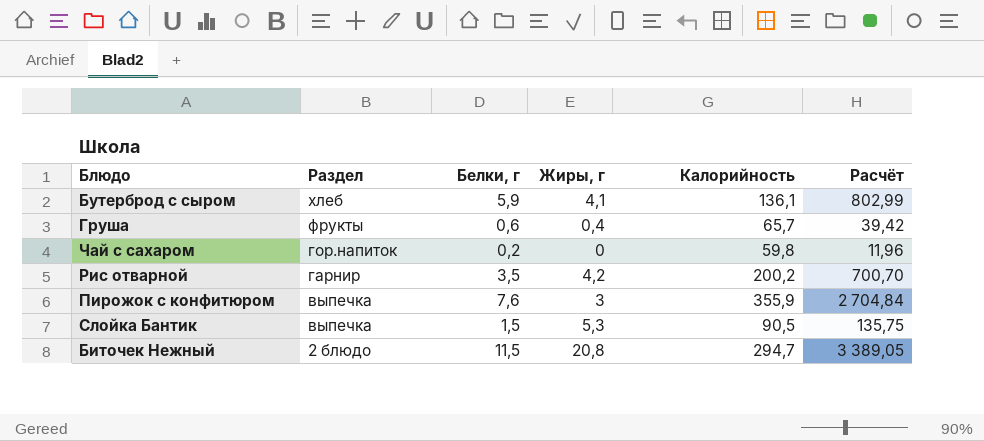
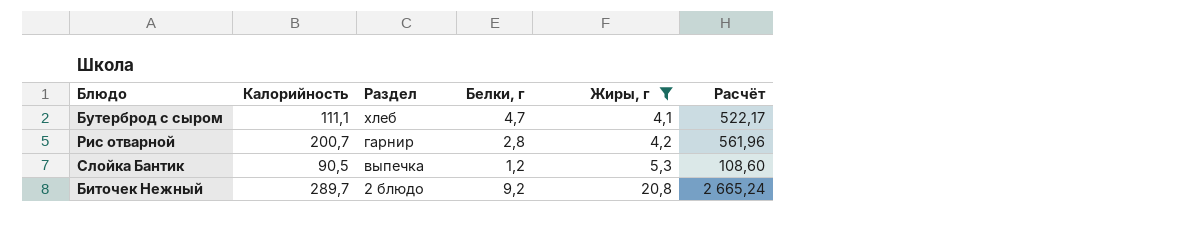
filter: none -> Жиры, г >= 4,1
column Калорийность | position: 5 -> 2
Бутерброд с сыром | Калорийность: 136,1 -> 111,1
Бутерброд с сыром | Белки, г: 5,9 -> 4,7
Бутерброд с сыром | Расчёт: 802,99 -> 522,17
Рис отварной | Калорийность: 200,2 -> 200,7
Рис отварной | Белки, г: 3,5 -> 2,8
Рис отварной | Расчёт: 700,70 -> 561,96
Слойка Бантик | Белки, г: 1,5 -> 1,2
Слойка Бантик | Расчёт: 135,75 -> 108,60
Биточек Нежный | Калорийность: 294,7 -> 289,7
Биточек Нежный | Белки, г: 11,5 -> 9,2
Биточек Нежный | Расчёт: 3 389,05 -> 2 665,24

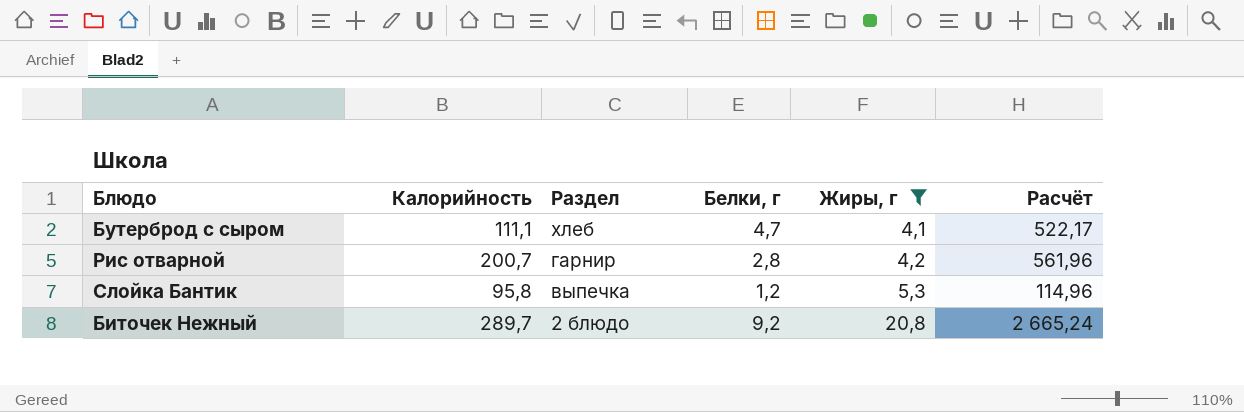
Слойка Бантик | Калорийность: 90,5 -> 95,8
Слойка Бантик | Расчёт: 108,60 -> 114,96

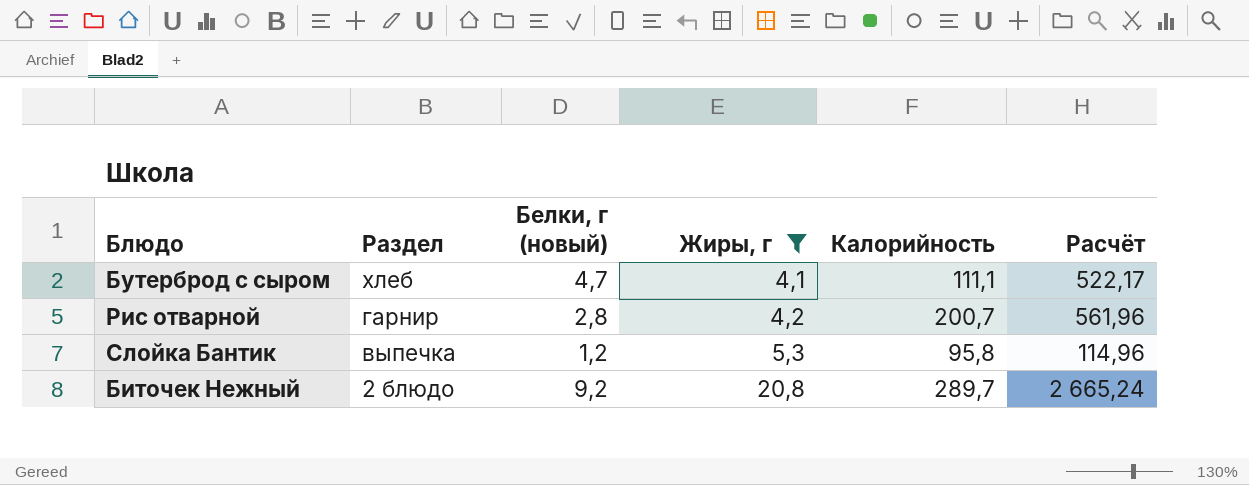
column name: Белки, г -> Белки, г (новый)
column Калорийность | position: 2 -> 5

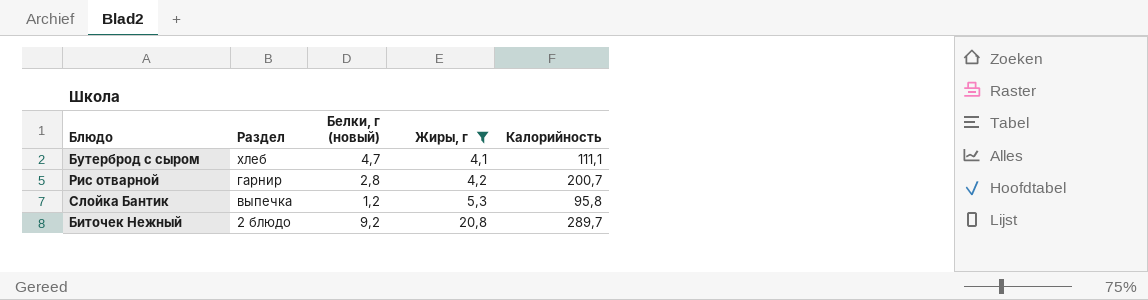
column Расчёт | formula: [Белки, г (новый)] * [Калорийность] -> none

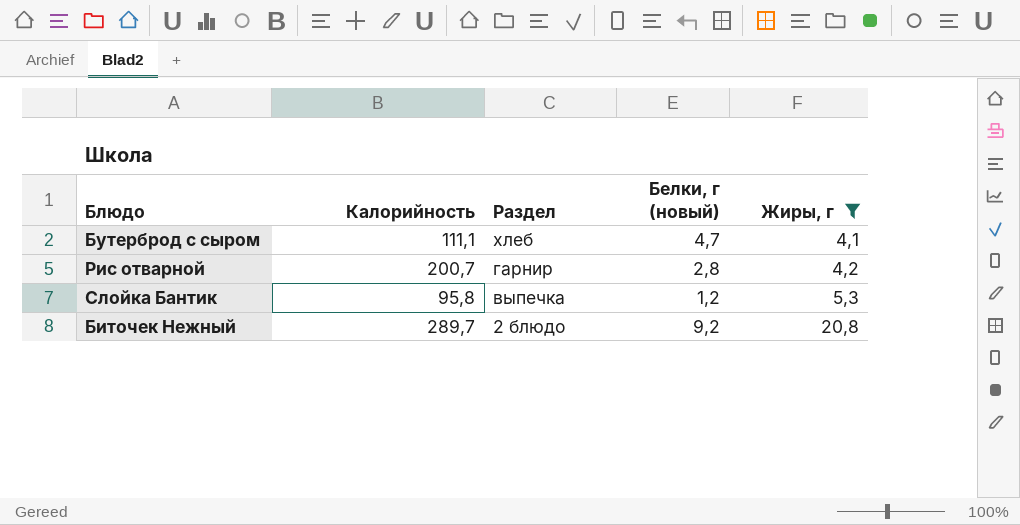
column Калорийность | position: 5 -> 2

